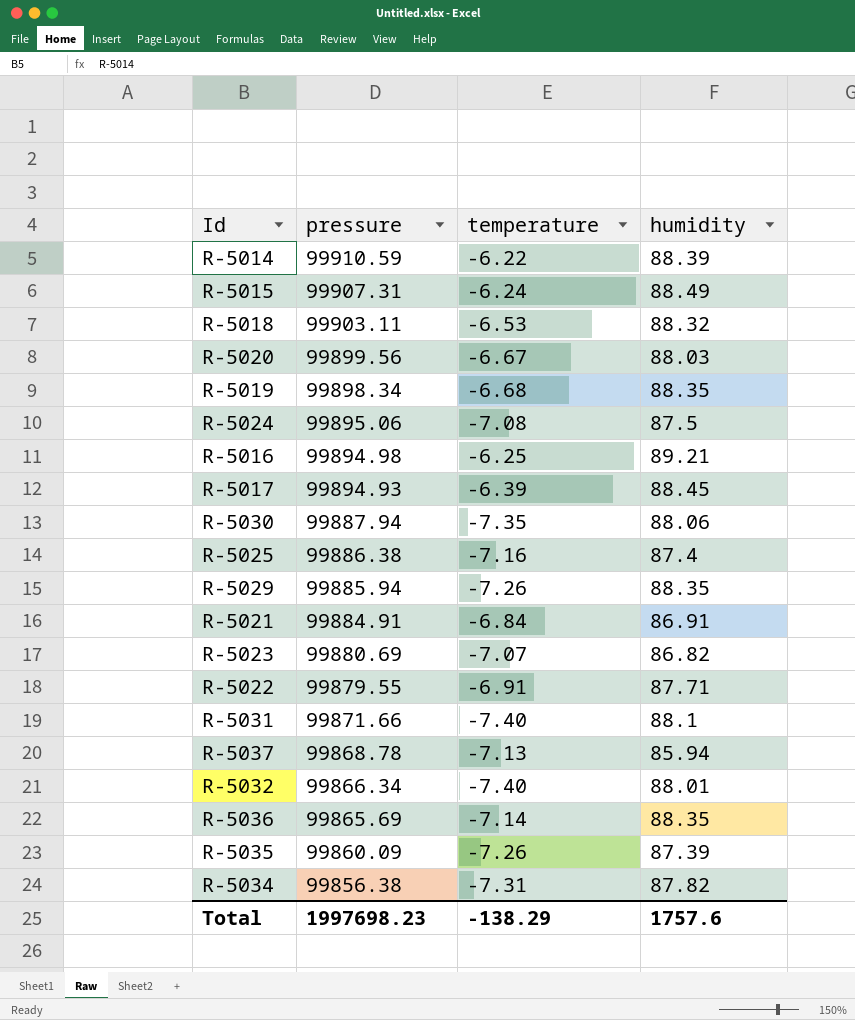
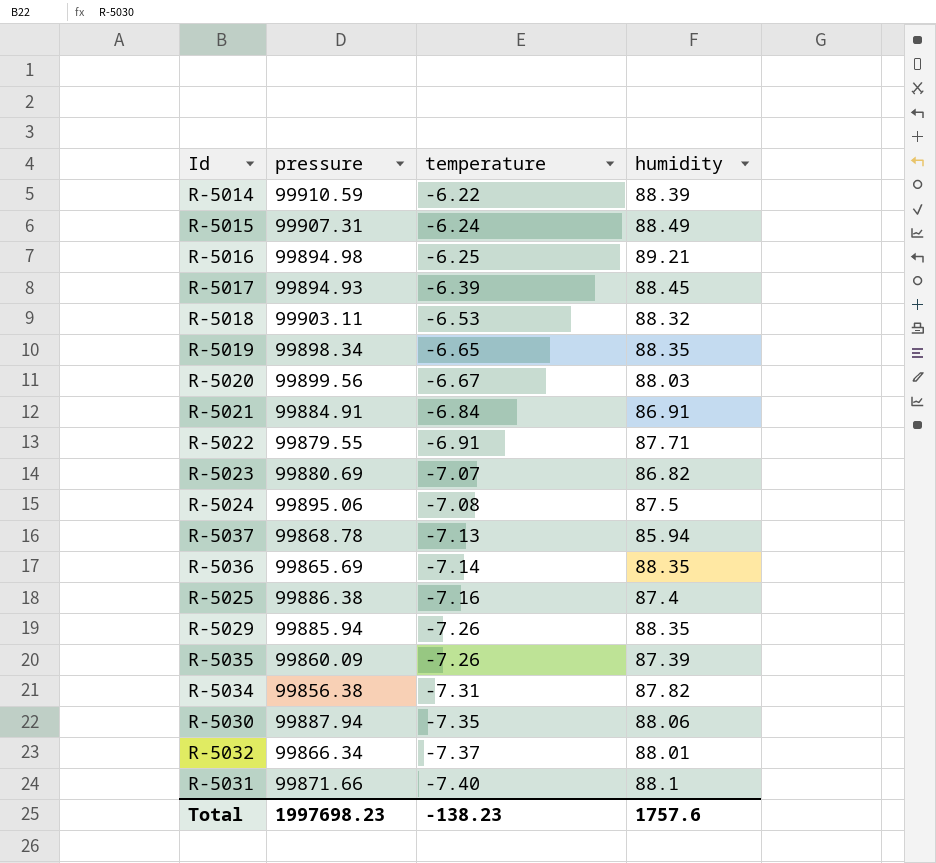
row order: pressure descending -> temperature descending
R-5019 | temperature: -6.68 -> -6.65
R-5032 | temperature: -7.40 -> -7.37
Total | temperature: -138.29 -> -138.23

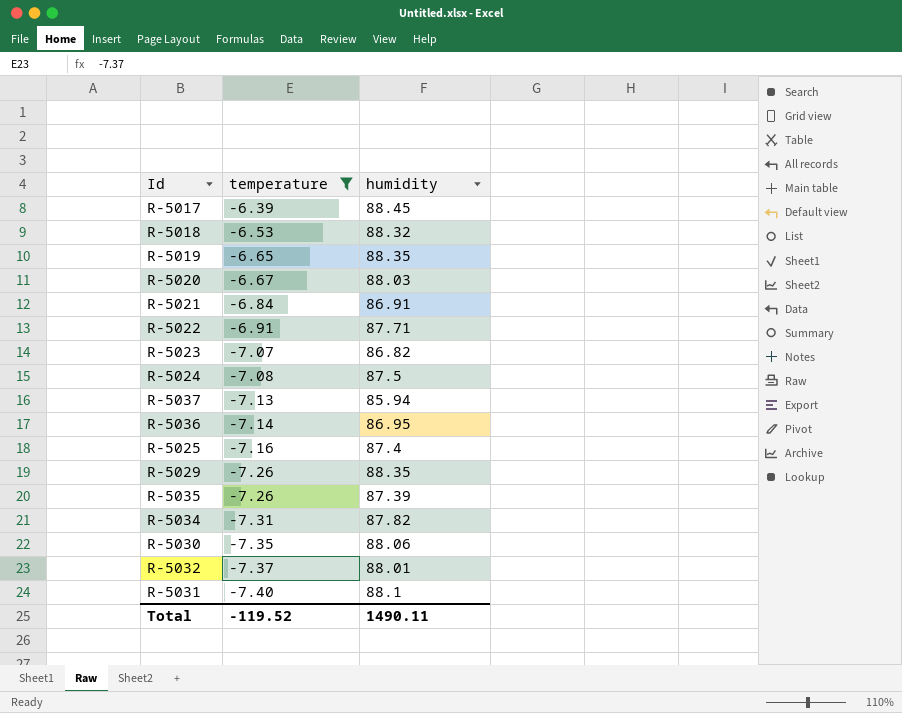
filter: none -> temperature <= -6.39
column pressure | position: 2 -> none
R-5036 | humidity: 88.35 -> 86.95
Total | temperature: -138.23 -> -119.52
Total | humidity: 1757.6 -> 1490.11

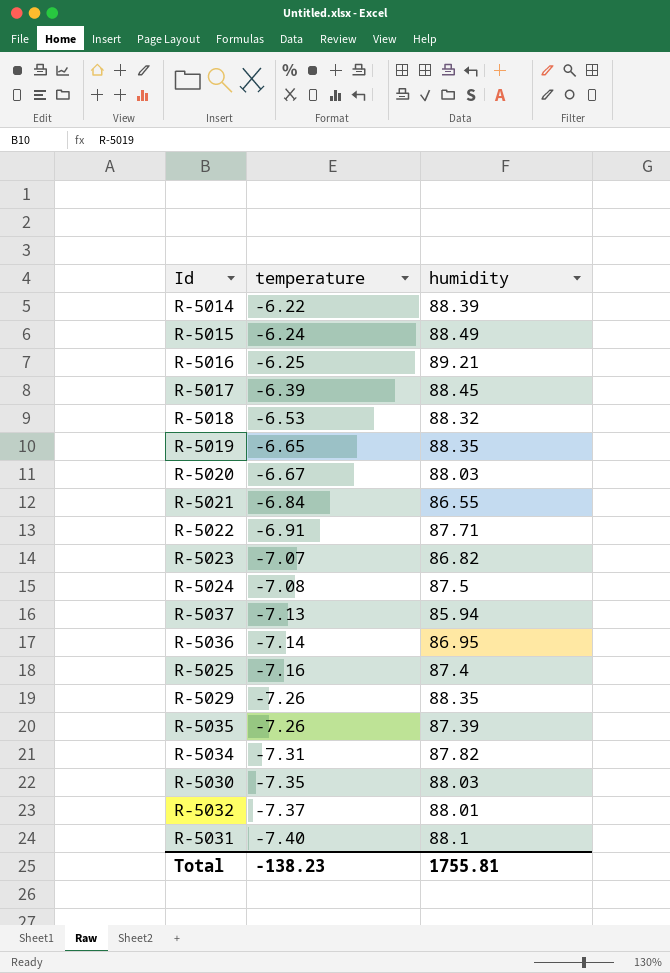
filter: temperature <= -6.39 -> none
R-5021 | humidity: 86.91 -> 86.55
R-5030 | humidity: 88.06 -> 88.03
Total | temperature: -119.52 -> -138.23
Total | humidity: 1490.11 -> 1755.81

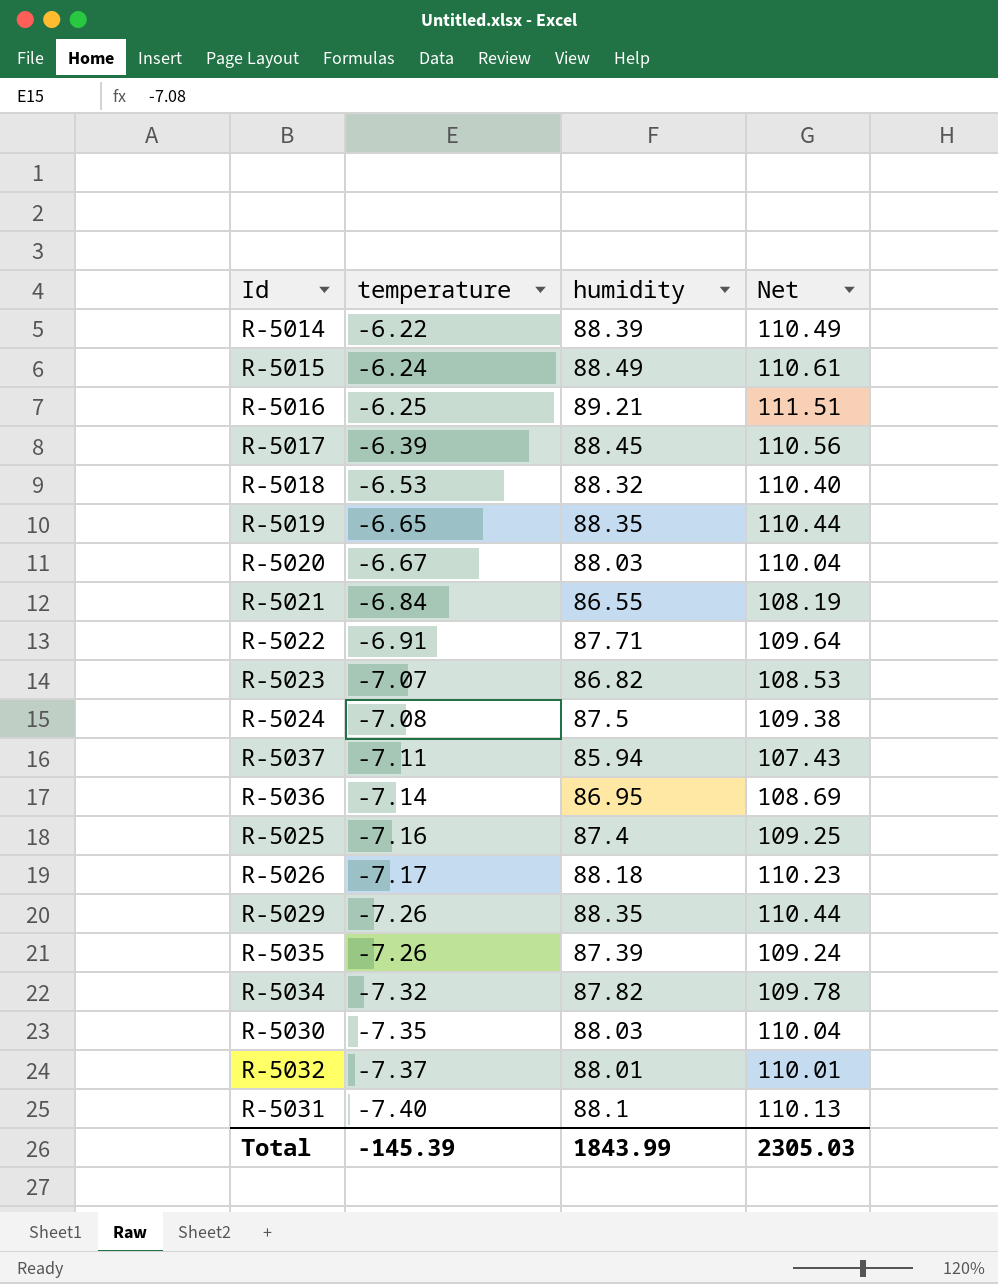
column Net | formula: none -> [humidity] * 1.25
R-5037 | temperature: -7.13 -> -7.11
row R-5026: none -> -7.17 | 88.18 | 110.23
R-5034 | temperature: -7.31 -> -7.32
Total | temperature: -138.23 -> -145.39
Total | humidity: 1755.81 -> 1843.99

